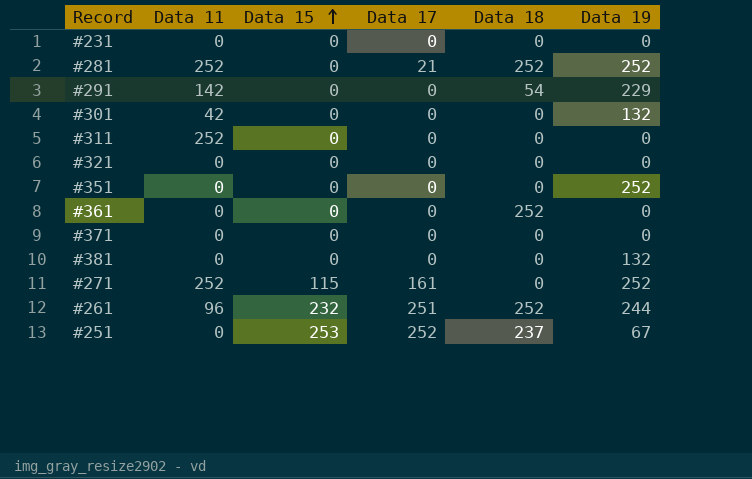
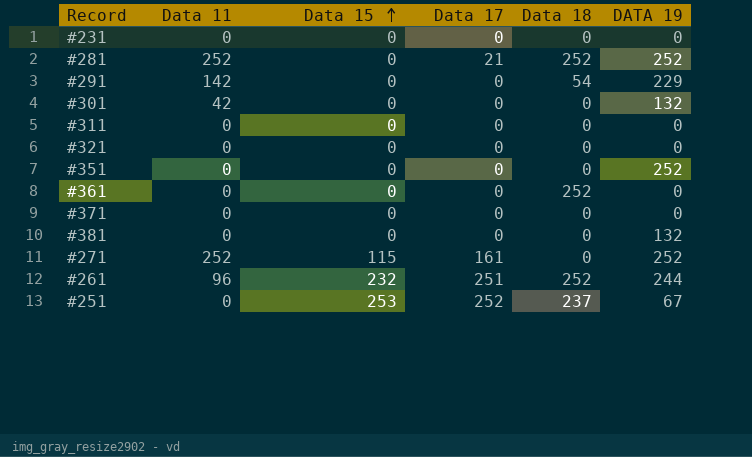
column name: Data 19 -> DATA 19
#311 | Data 11: 252 -> 0

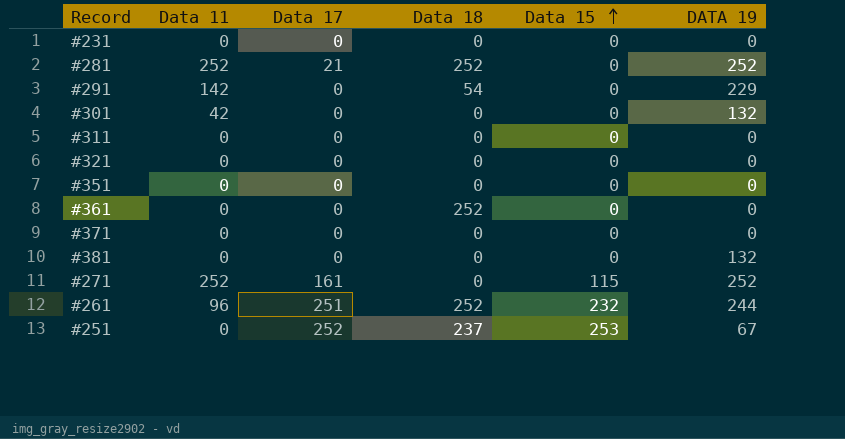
column Data 15 | position: 3 -> 5
#351 | DATA 19: 252 -> 0

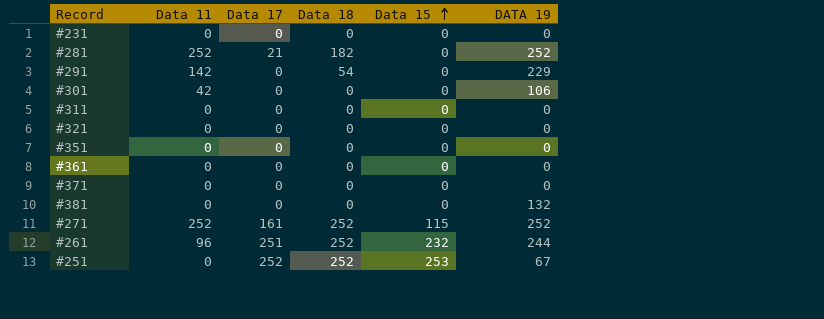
#281 | Data 18: 252 -> 182
#301 | DATA 19: 132 -> 106
#361 | Data 18: 252 -> 0
#271 | Data 18: 0 -> 252
#251 | Data 18: 237 -> 252

